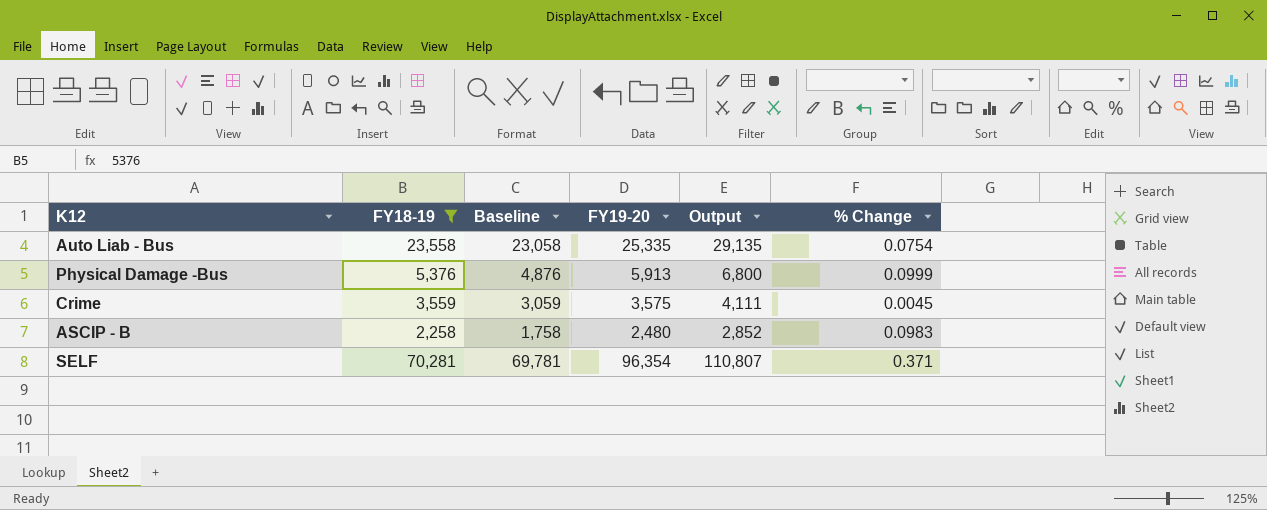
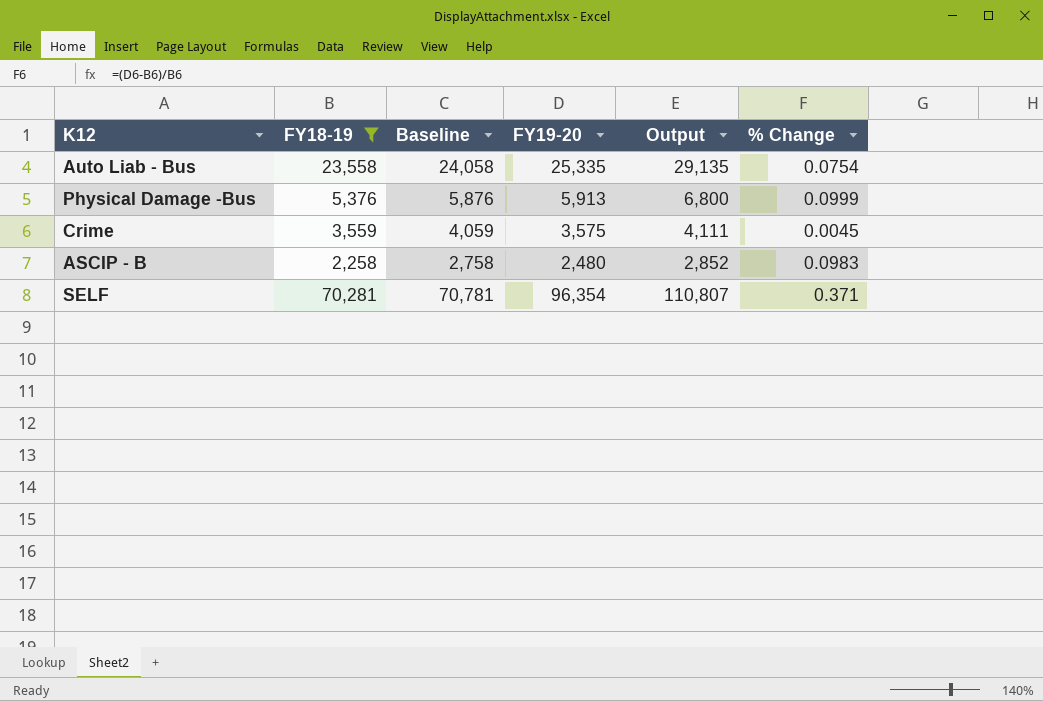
column Baseline | formula: [FY18-19] - 500 -> [FY18-19] + 500

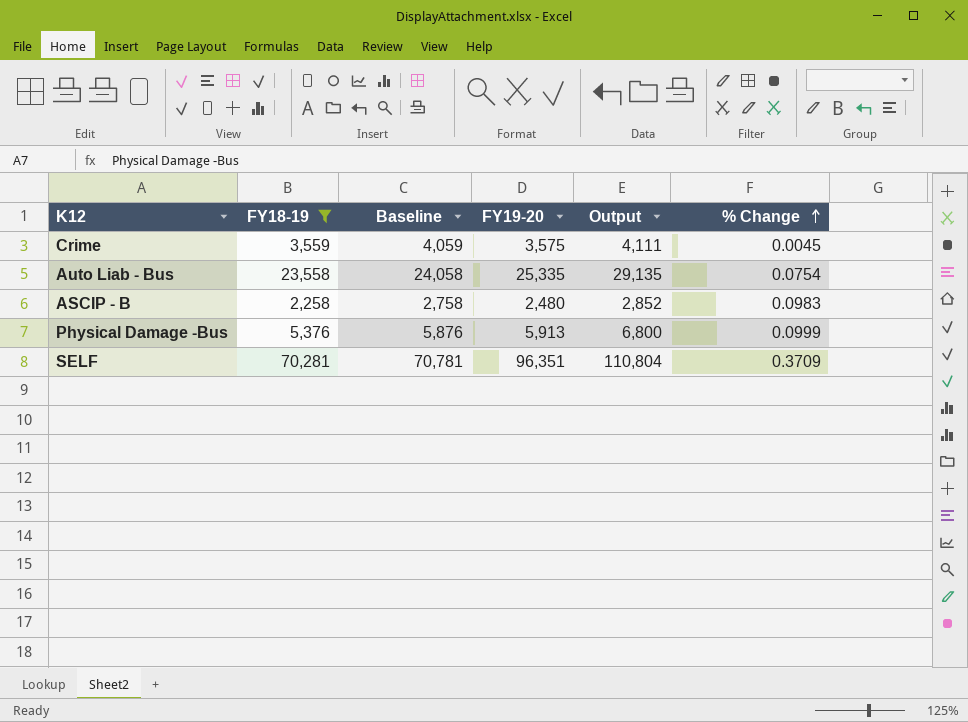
row order: none -> % Change ascending
SELF | FY19-20: 96,354 -> 96,351
SELF | Output: 110,807 -> 110,804
SELF | % Change: 0.371 -> 0.3709

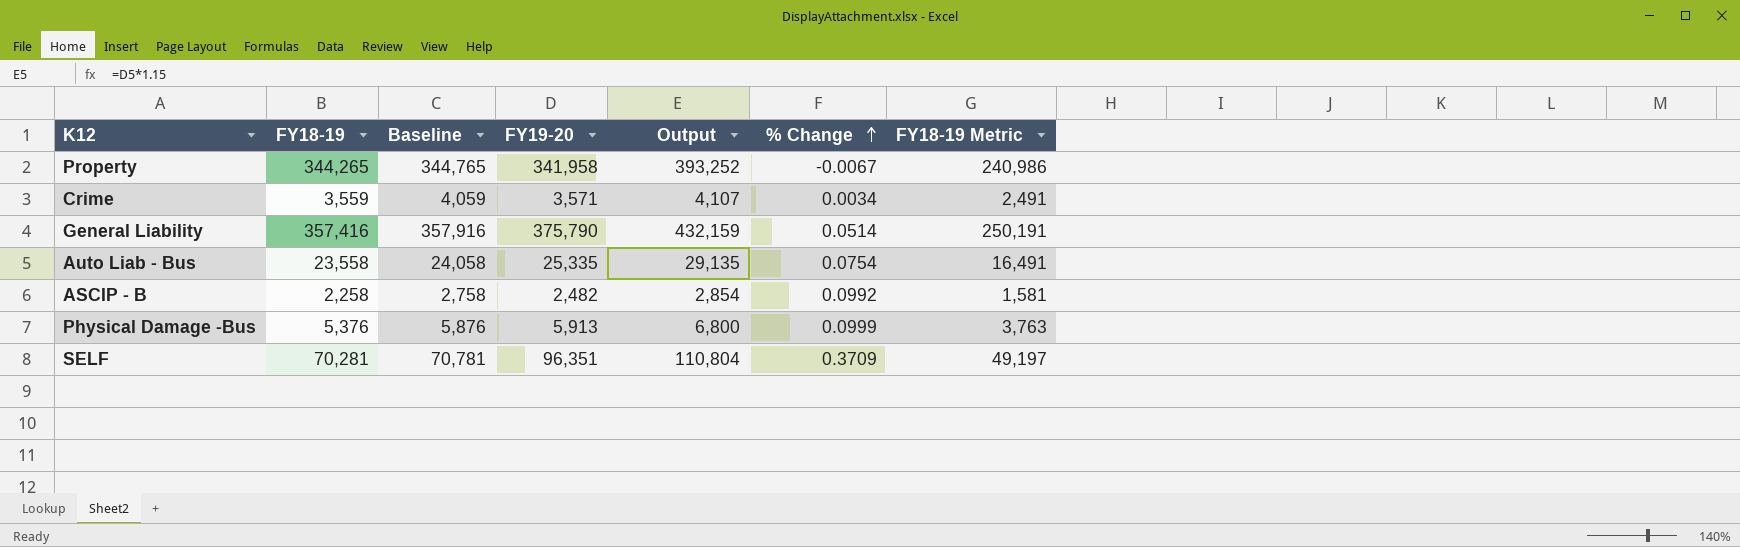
filter: FY18-19 <= 70,281 -> none
column FY18-19 Metric | formula: none -> [FY18-19] * 0.7
Crime | FY19-20: 3,575 -> 3,571
Crime | Output: 4,111 -> 4,107
Crime | % Change: 0.0045 -> 0.0034
ASCIP - B | FY19-20: 2,480 -> 2,482
ASCIP - B | Output: 2,852 -> 2,854
ASCIP - B | % Change: 0.0983 -> 0.0992

